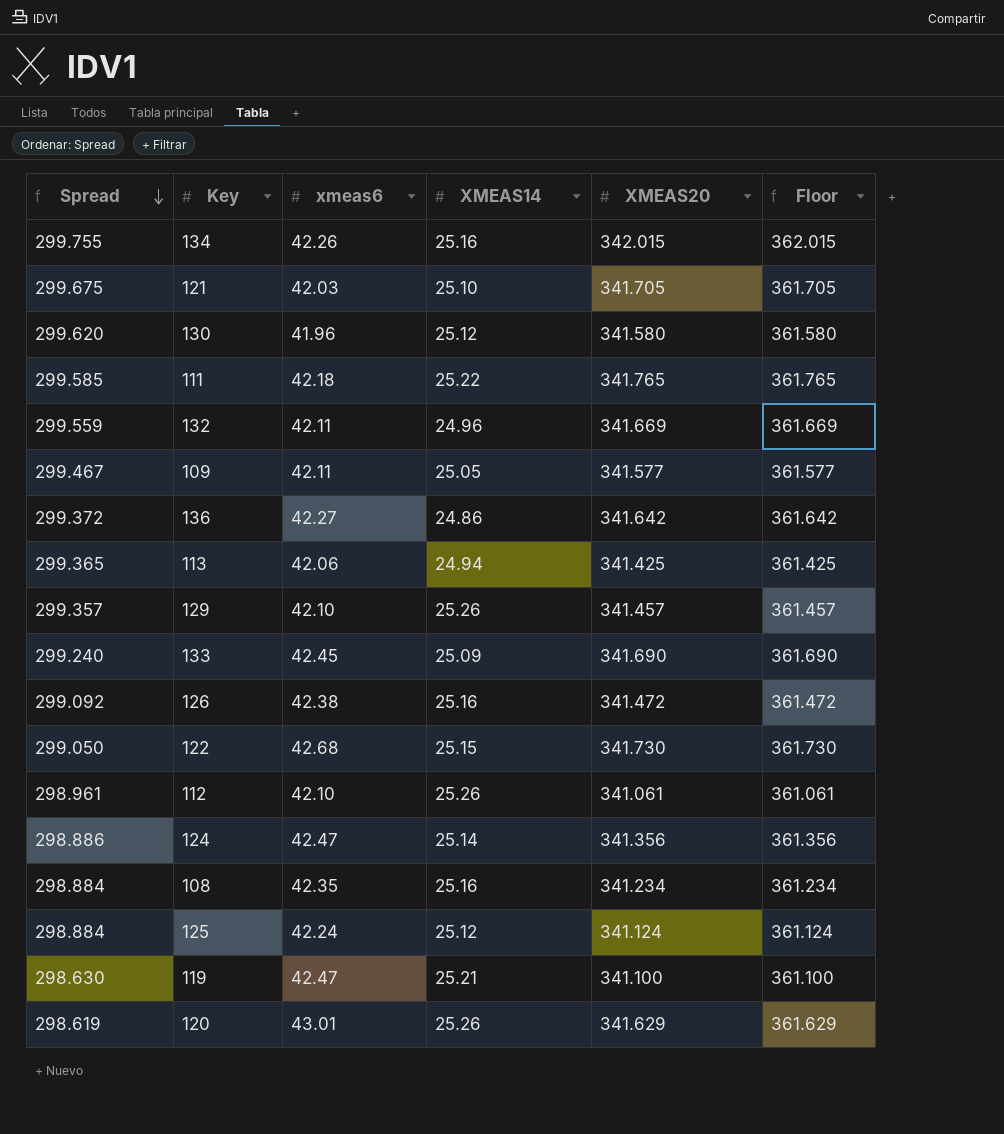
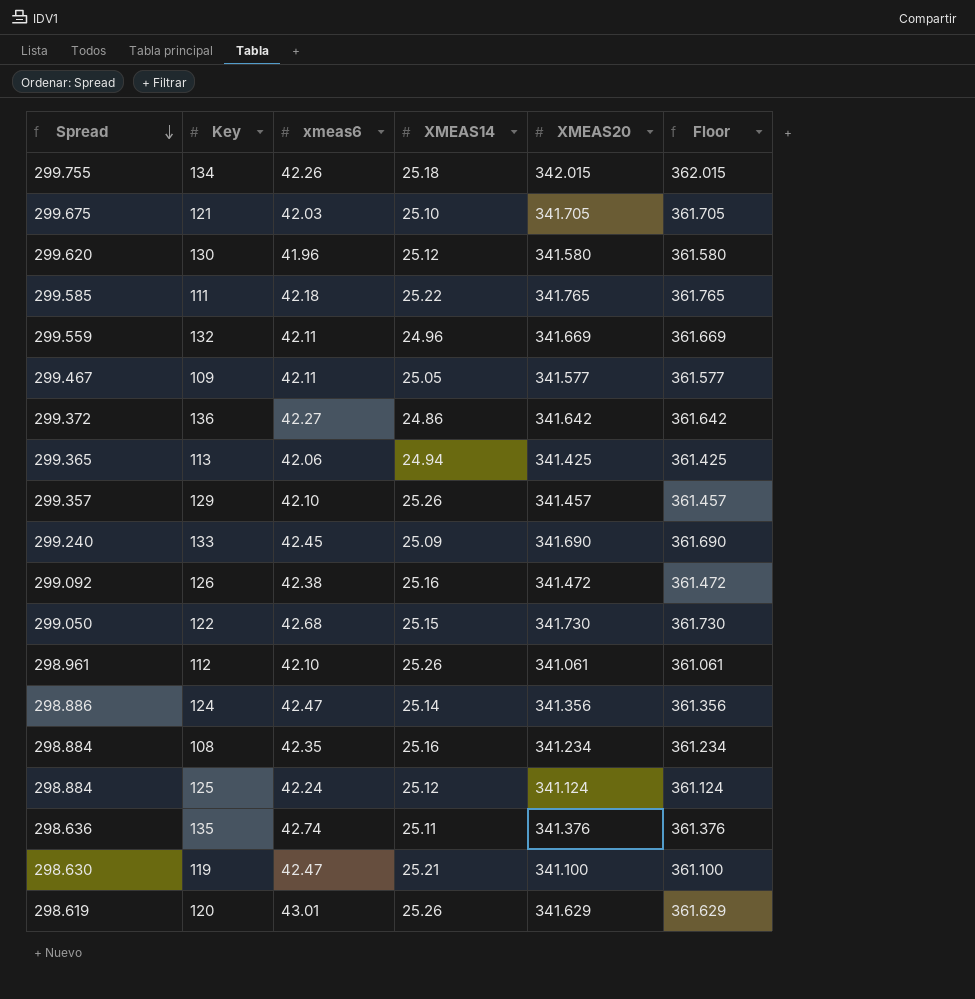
134 | XMEAS14: 25.16 -> 25.18
row 135: none -> 298.636 | 42.74 | 25.11 | 341.376 | 361.376

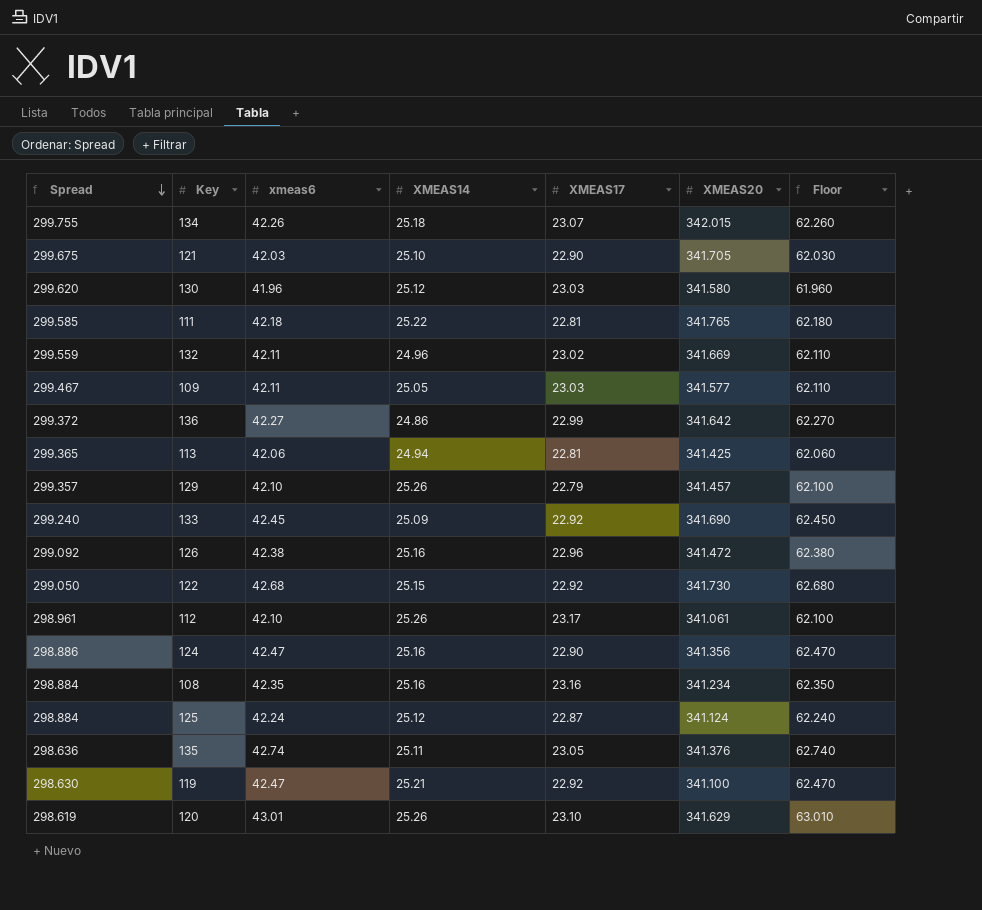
column XMEAS17 | position: none -> 5
column Floor | formula: [XMEAS20] + 20 -> [xmeas6] + 20
124 | XMEAS14: 25.14 -> 25.16

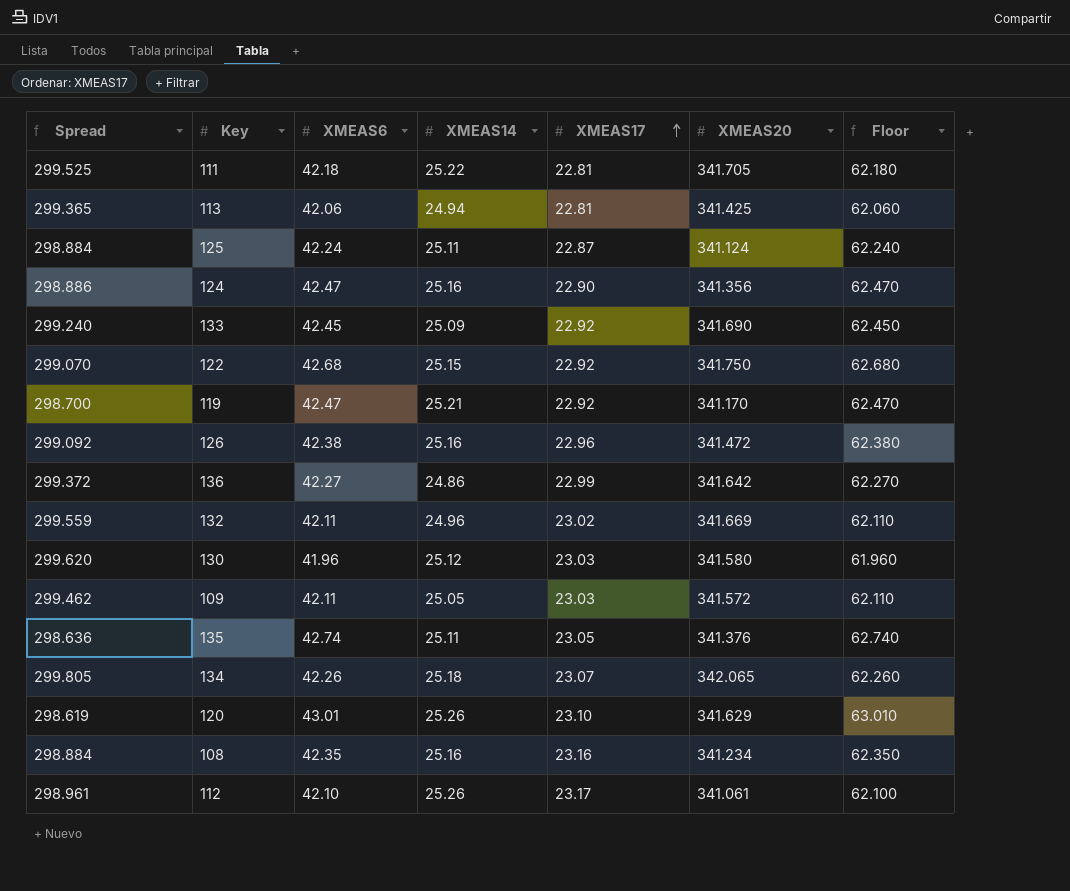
row order: Spread descending -> XMEAS17 ascending
column name: xmeas6 -> XMEAS6
row 121: 299.675 | 42.03 | 25.10 | 22.90 | 341.705 | 62.030 -> none
row 129: 299.357 | 42.10 | 25.26 | 22.79 | 341.457 | 62.100 -> none
111 | Spread: 299.585 -> 299.525
111 | XMEAS20: 341.765 -> 341.705
125 | XMEAS14: 25.12 -> 25.11
122 | Spread: 299.050 -> 299.070
122 | XMEAS20: 341.730 -> 341.750
119 | Spread: 298.630 -> 298.700
119 | XMEAS20: 341.100 -> 341.170
109 | Spread: 299.467 -> 299.462
109 | XMEAS20: 341.577 -> 341.572
134 | Spread: 299.755 -> 299.805
134 | XMEAS20: 342.015 -> 342.065

